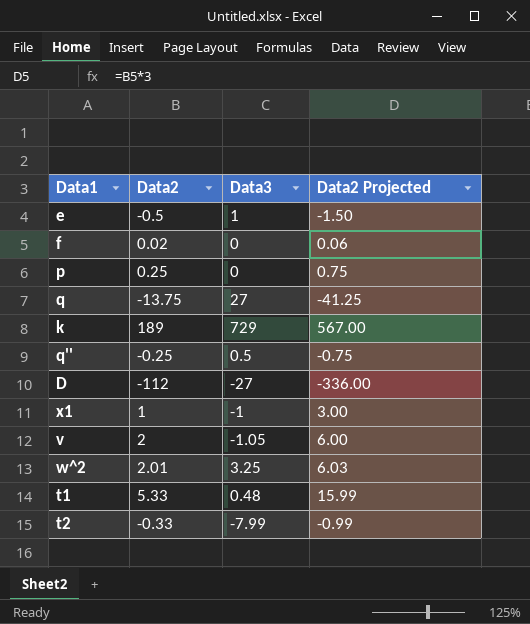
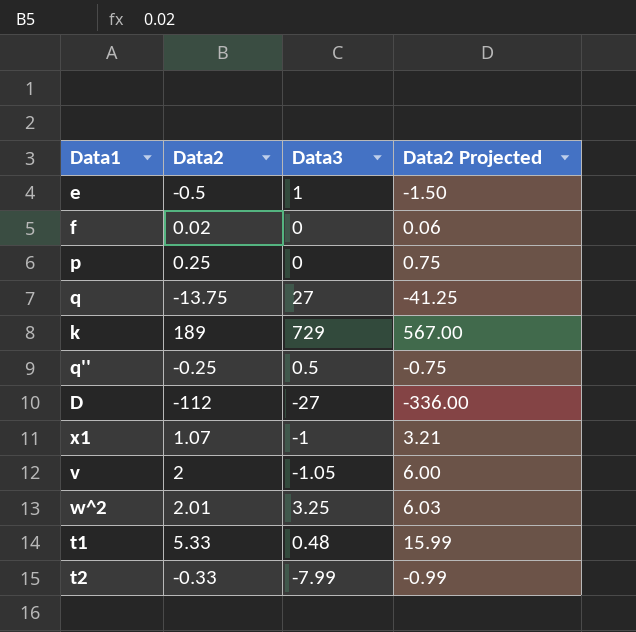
x1 | Data2: 1 -> 1.07
x1 | Data2 Projected: 3.00 -> 3.21

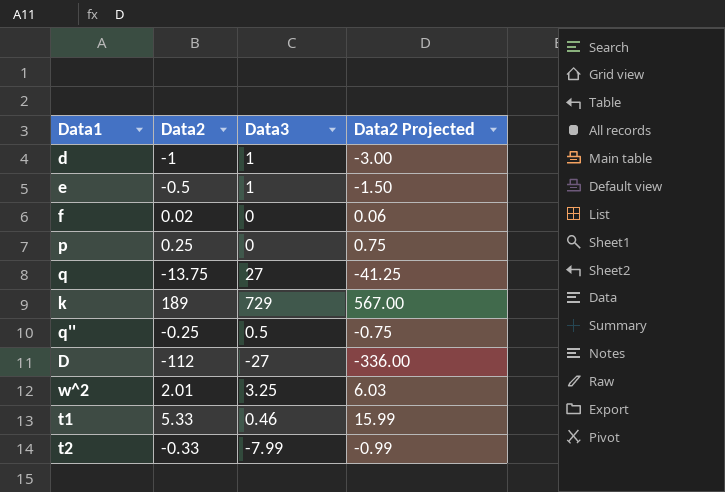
row x1: 1.07 | -1 | 3.21 -> none
row v: 2 | -1.05 | 6.00 -> none
row d: none -> -1 | 1 | -3.00
t1 | Data3: 0.48 -> 0.46

